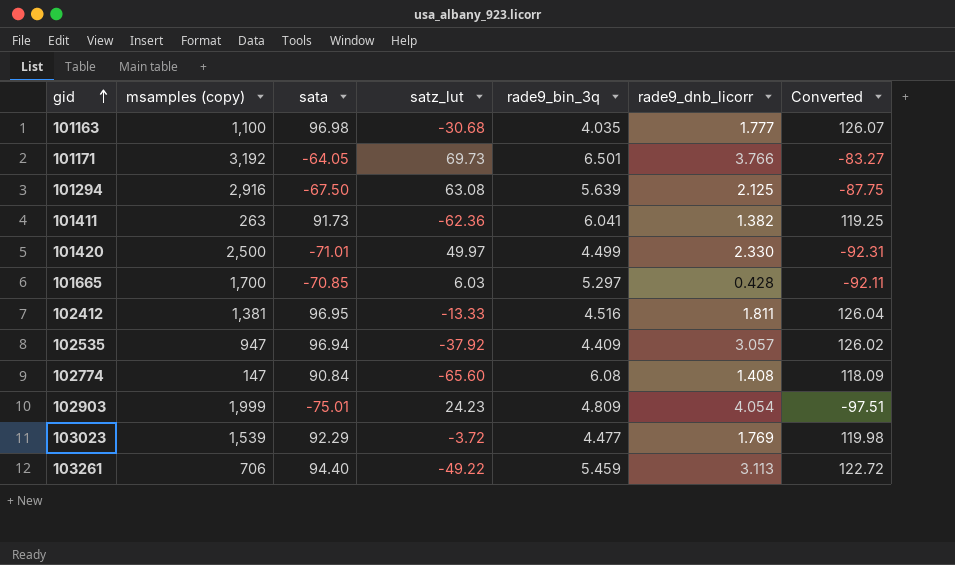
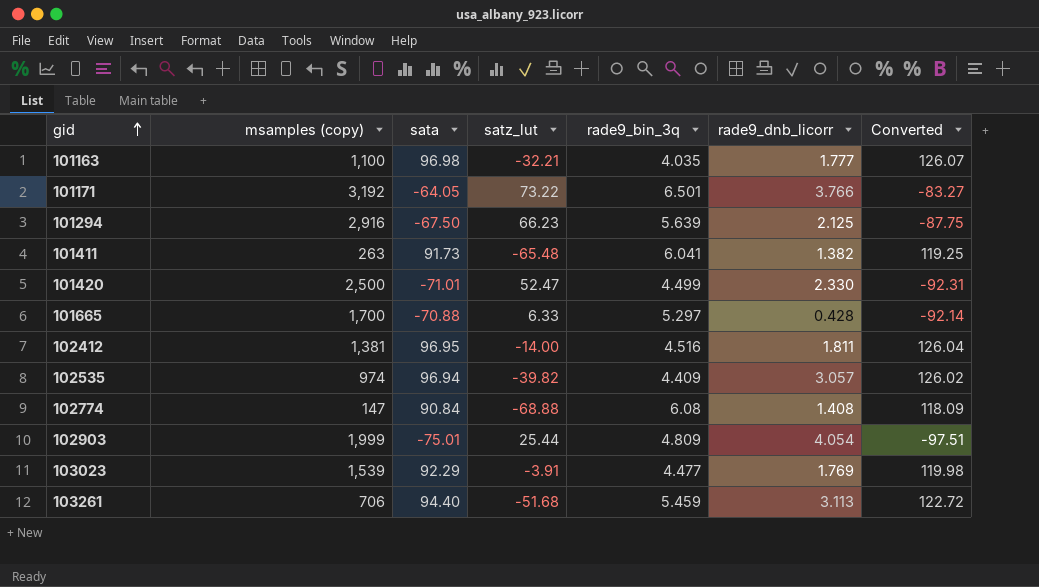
101163 | satz_lut: -30.68 -> -32.21
101171 | satz_lut: 69.73 -> 73.22
101294 | satz_lut: 63.08 -> 66.23
101411 | satz_lut: -62.36 -> -65.48
101420 | satz_lut: 49.97 -> 52.47
101665 | sata: -70.85 -> -70.88
101665 | satz_lut: 6.03 -> 6.33
101665 | Converted: -92.11 -> -92.14
102412 | satz_lut: -13.33 -> -14.00
102535 | msamples (copy): 947 -> 974
102535 | satz_lut: -37.92 -> -39.82
102774 | satz_lut: -65.60 -> -68.88
102903 | satz_lut: 24.23 -> 25.44
103023 | satz_lut: -3.72 -> -3.91
103261 | satz_lut: -49.22 -> -51.68

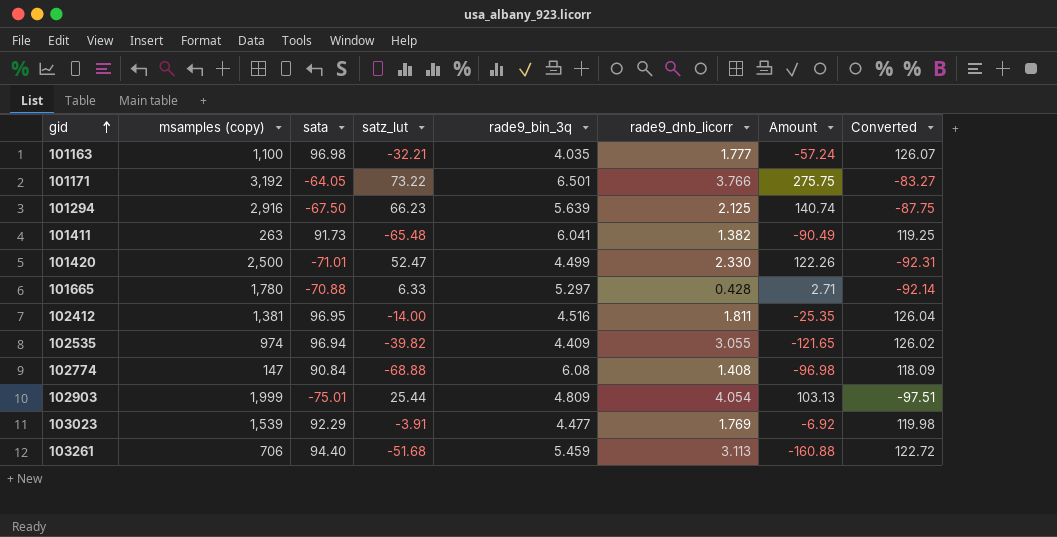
column Amount | formula: none -> [satz_lut] * [rade9_dnb_licorr]
101665 | msamples (copy): 1,700 -> 1,780
102535 | rade9_dnb_licorr: 3.057 -> 3.055

